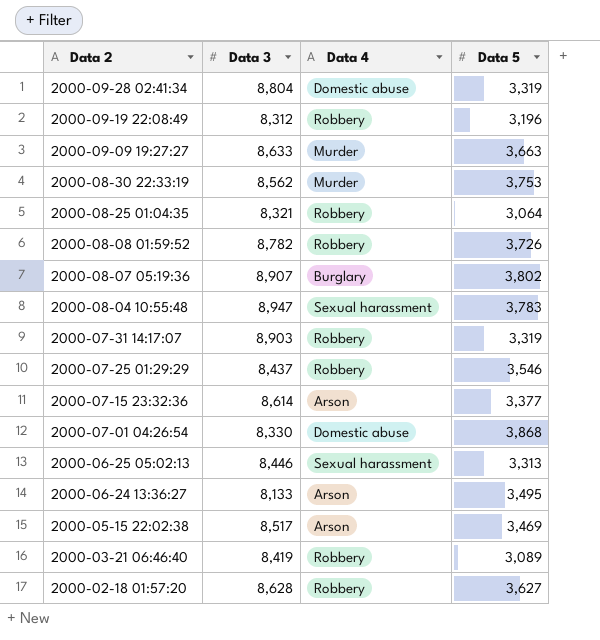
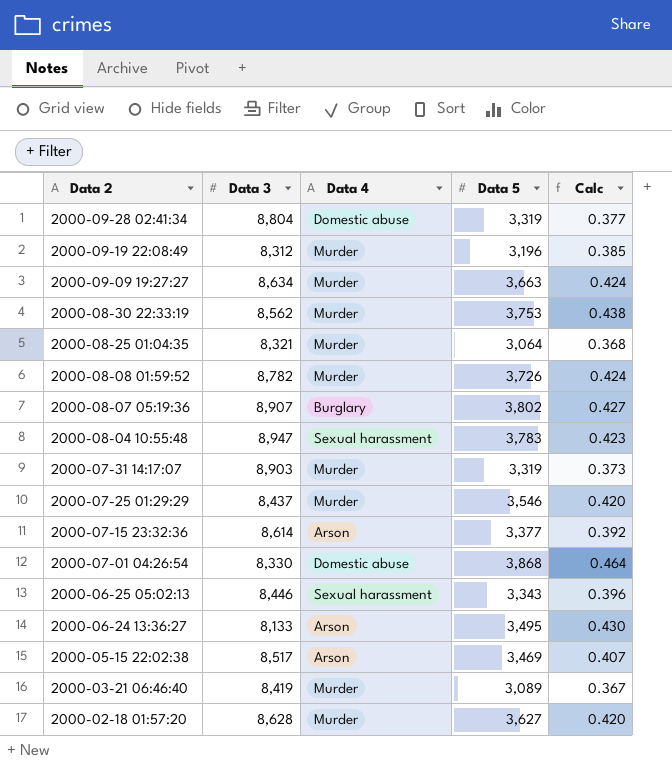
column Calc | formula: none -> [Data 5] / [Data 3]
2000-09-19 22:08:49 | Data 4: Robbery -> Murder
2000-09-09 19:27:27 | Data 3: 8,633 -> 8,634
2000-08-25 01:04:35 | Data 4: Robbery -> Murder
2000-08-08 01:59:52 | Data 4: Robbery -> Murder
2000-07-31 14:17:07 | Data 4: Robbery -> Murder
2000-07-25 01:29:29 | Data 4: Robbery -> Murder
2000-06-25 05:02:13 | Data 5: 3,313 -> 3,343
2000-03-21 06:46:40 | Data 4: Robbery -> Murder
2000-02-18 01:57:20 | Data 4: Robbery -> Murder

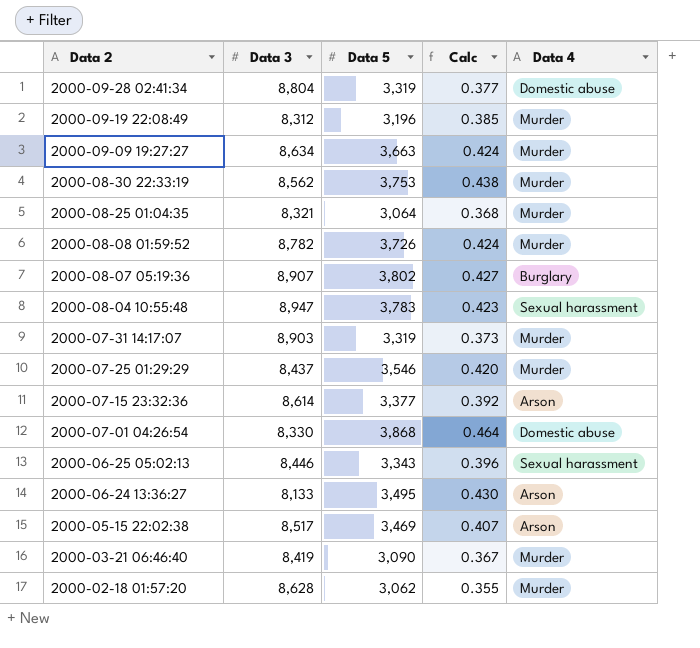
column Data 4 | position: 3 -> 5
2000-03-21 06:46:40 | Data 5: 3,089 -> 3,090
2000-02-18 01:57:20 | Data 5: 3,627 -> 3,062
2000-02-18 01:57:20 | Calc: 0.420 -> 0.355

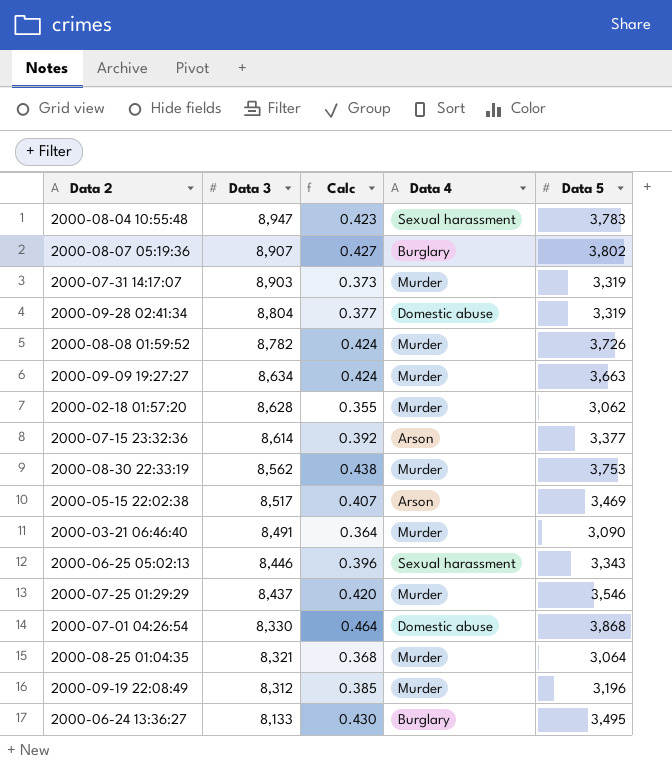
row order: Data 2 descending -> Data 3 descending
column Data 5 | position: 3 -> 5
2000-03-21 06:46:40 | Data 3: 8,419 -> 8,491
2000-03-21 06:46:40 | Calc: 0.367 -> 0.364
2000-06-24 13:36:27 | Data 4: Arson -> Burglary

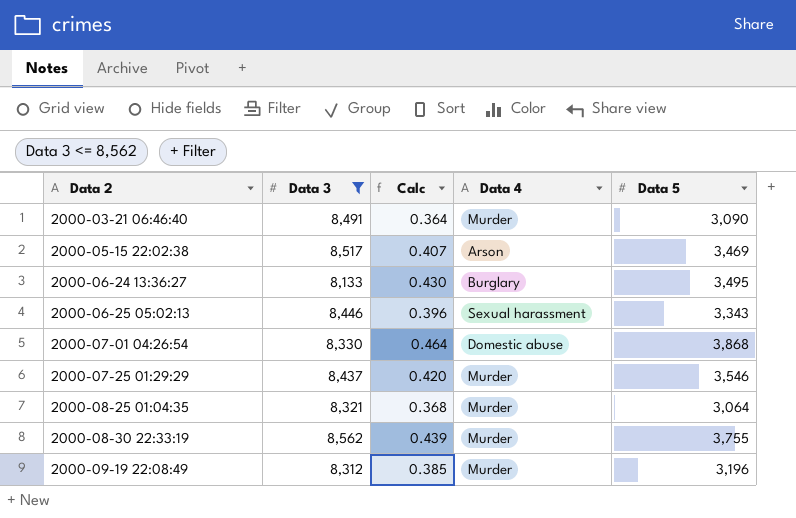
filter: none -> Data 3 <= 8,562
row order: Data 3 descending -> Data 2 ascending
2000-08-30 22:33:19 | Calc: 0.438 -> 0.439
2000-08-30 22:33:19 | Data 5: 3,753 -> 3,755

